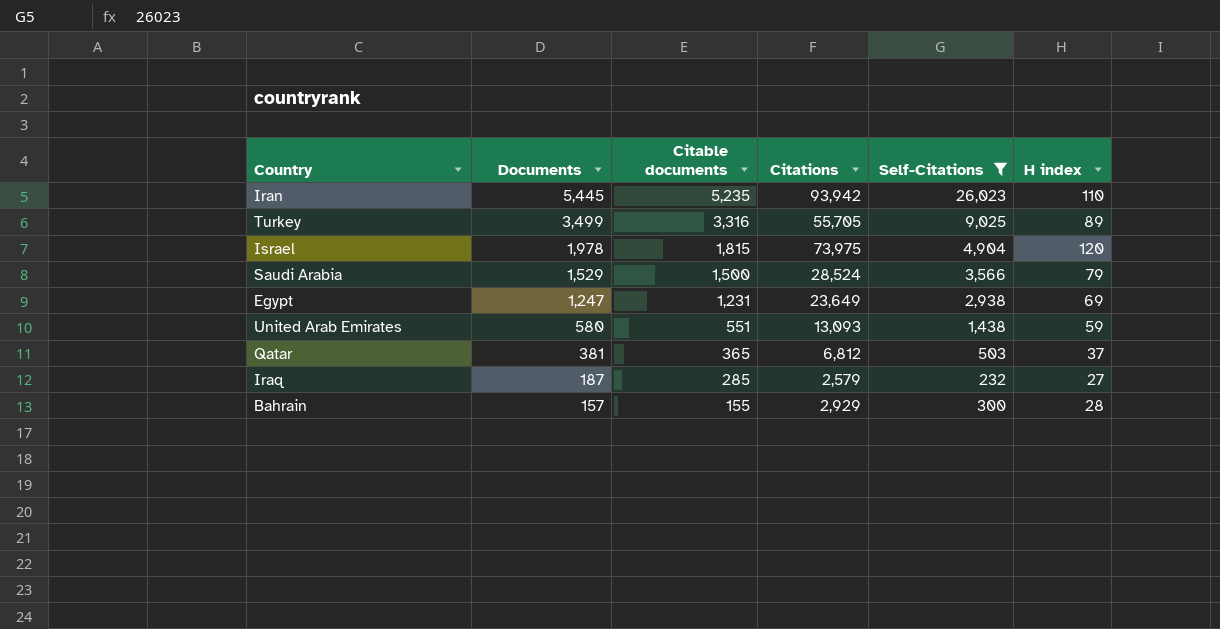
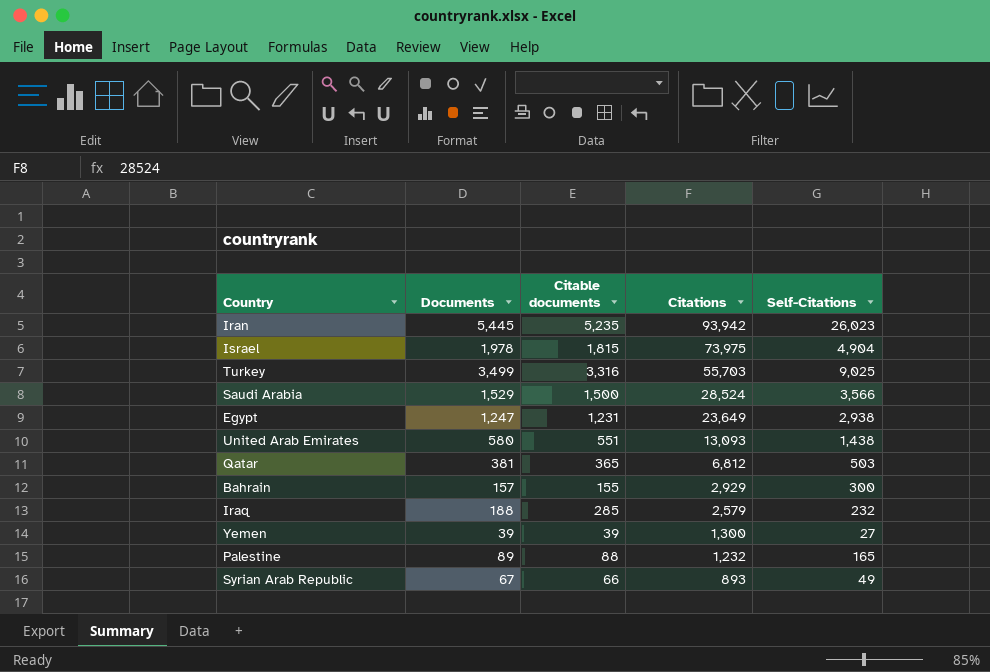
filter: Self-Citations >= 232 -> none
row order: Documents descending -> Citations descending
column H index | position: 6 -> none
Turkey | Citations: 55,705 -> 55,703
Iraq | Documents: 187 -> 188

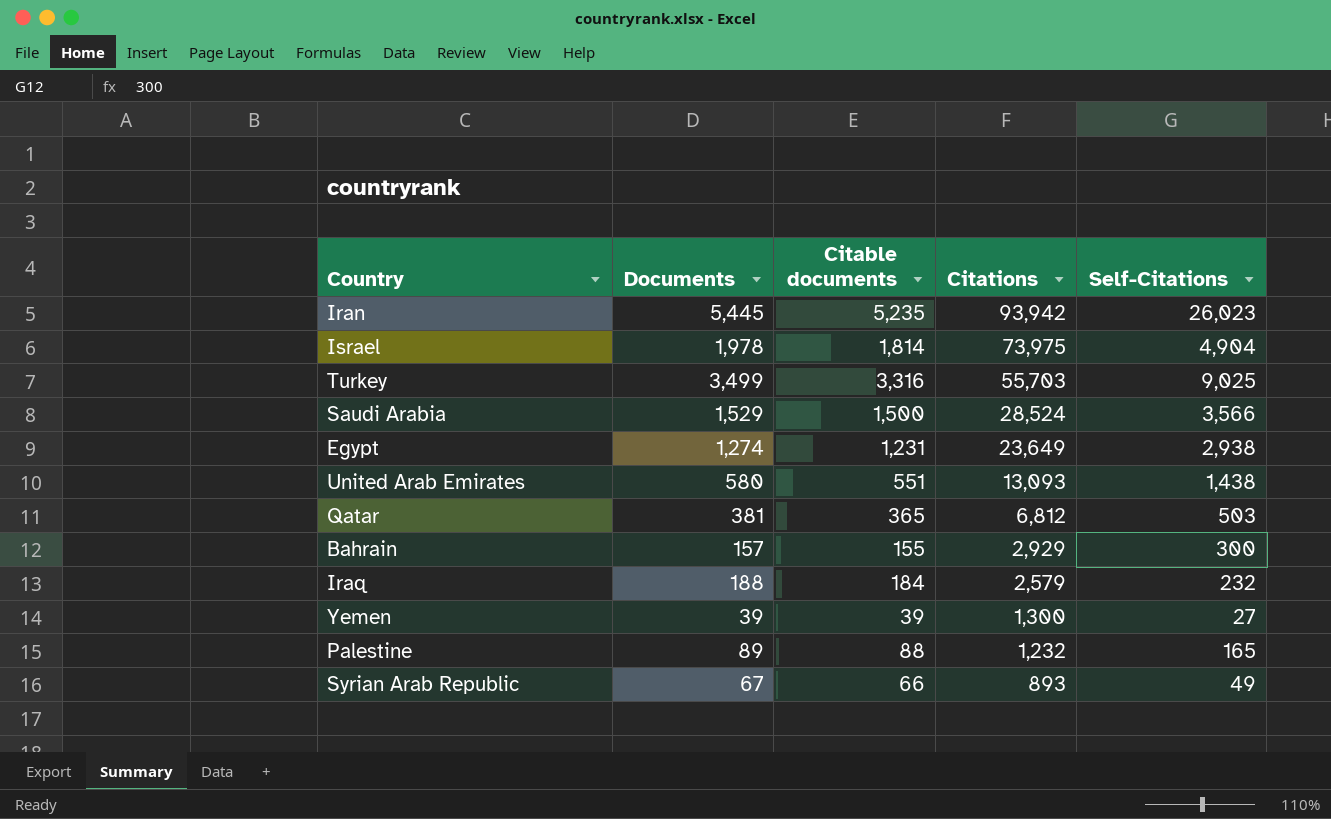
Israel | Citable documents: 1,815 -> 1,814
Egypt | Documents: 1,247 -> 1,274
Iraq | Citable documents: 285 -> 184

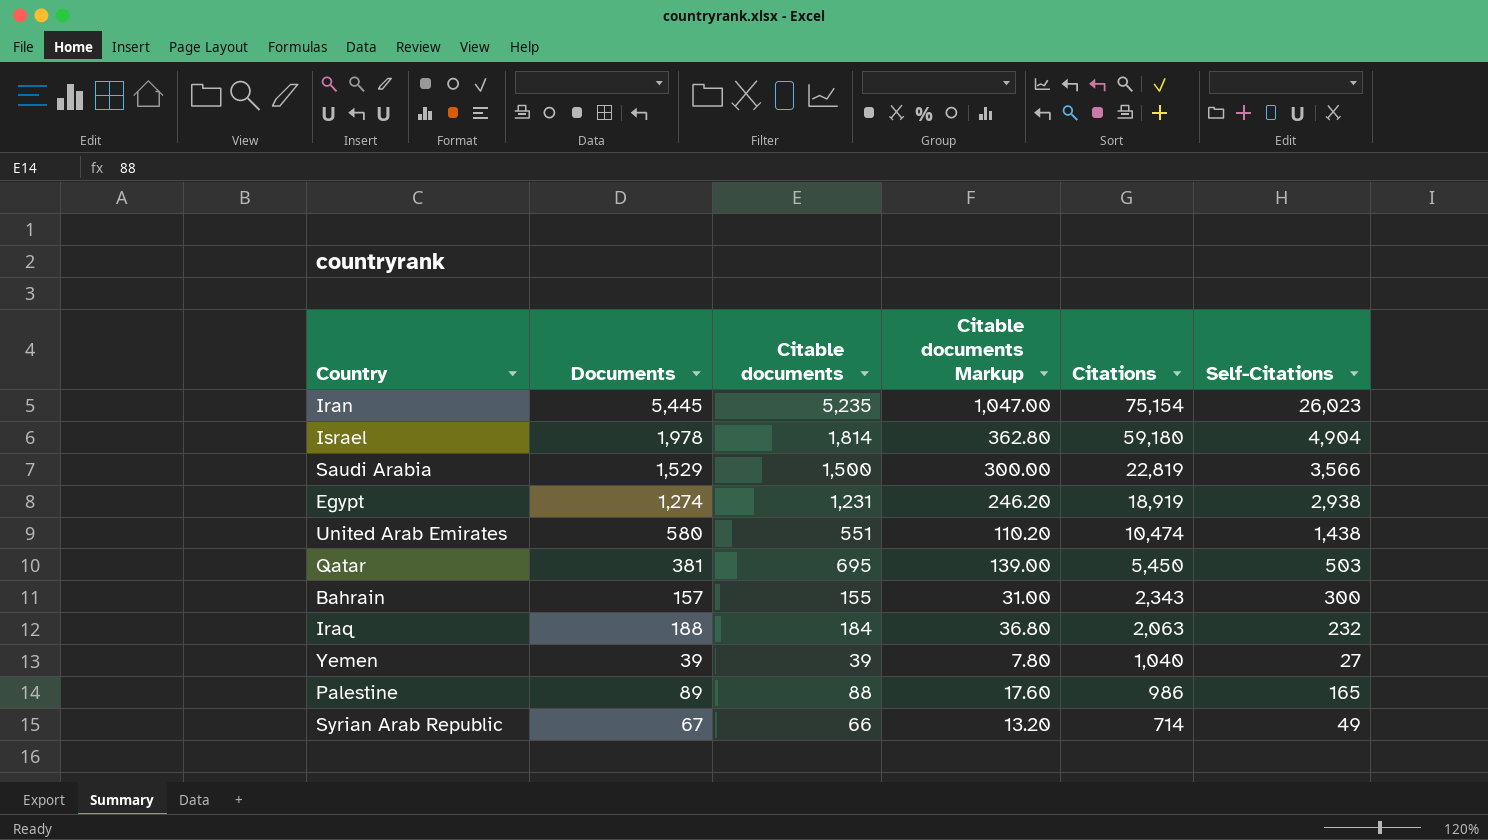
column Citable documents Markup | formula: none -> [Citable documents] * 0.2
row Turkey: 3,499 | 3,316 | 55,703 | 9,025 -> none
Iran | Citations: 93,942 -> 75,154
Israel | Citations: 73,975 -> 59,180
Saudi Arabia | Citations: 28,524 -> 22,819
Egypt | Citations: 23,649 -> 18,919
United Arab Emirates | Citations: 13,093 -> 10,474
Qatar | Citable documents: 365 -> 695
Qatar | Citations: 6,812 -> 5,450
Bahrain | Citations: 2,929 -> 2,343
Iraq | Citations: 2,579 -> 2,063
Yemen | Citations: 1,300 -> 1,040
Palestine | Citations: 1,232 -> 986
Syrian Arab Republic | Citations: 893 -> 714

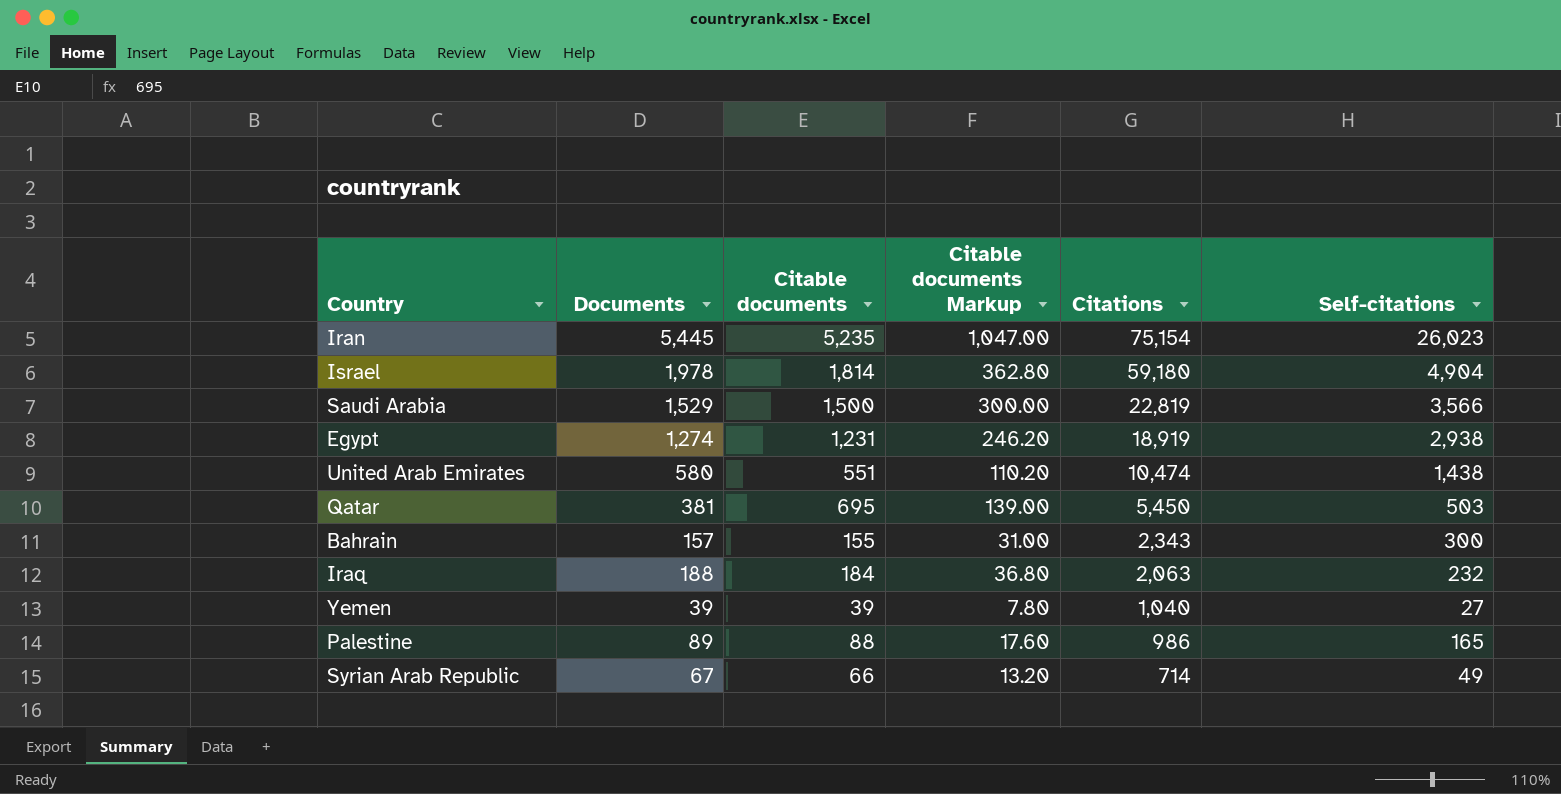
column name: Self-Citations -> Self-citations

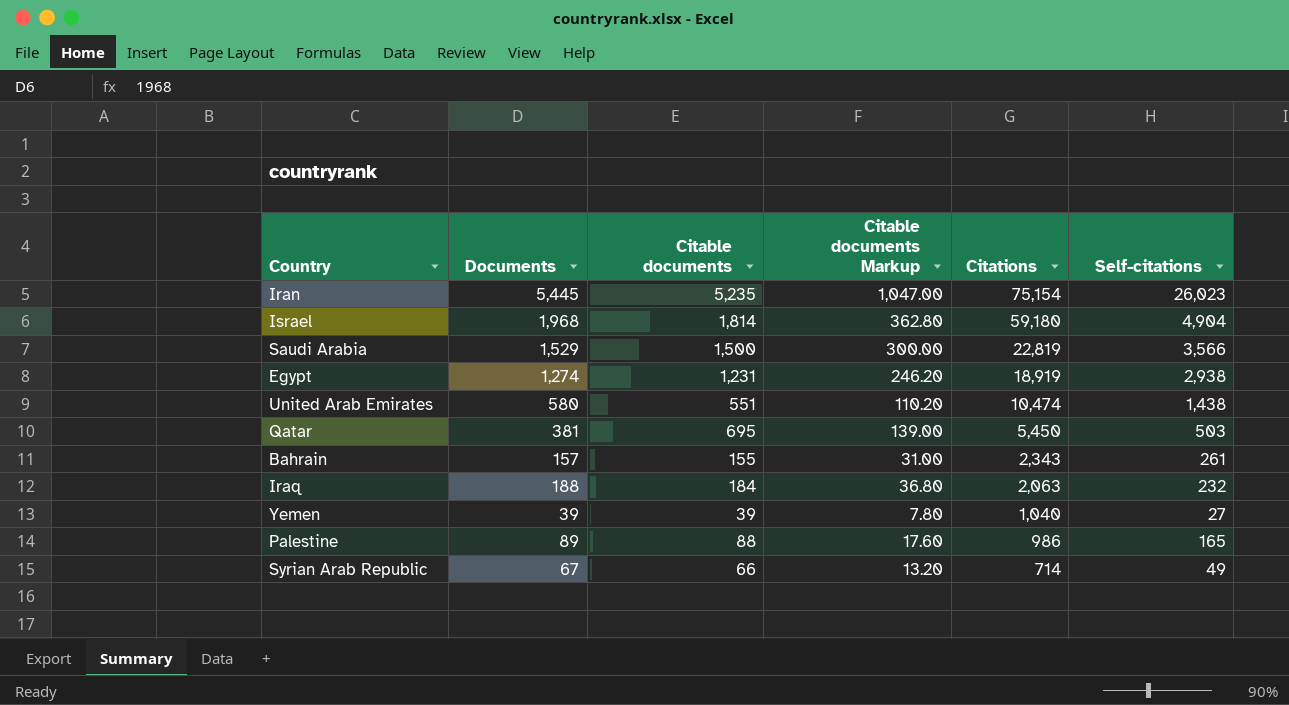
Israel | Documents: 1,978 -> 1,968
Bahrain | Self-citations: 300 -> 261

